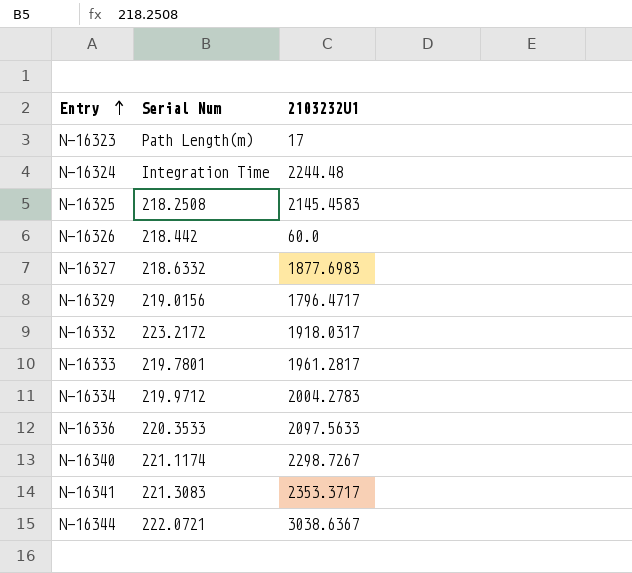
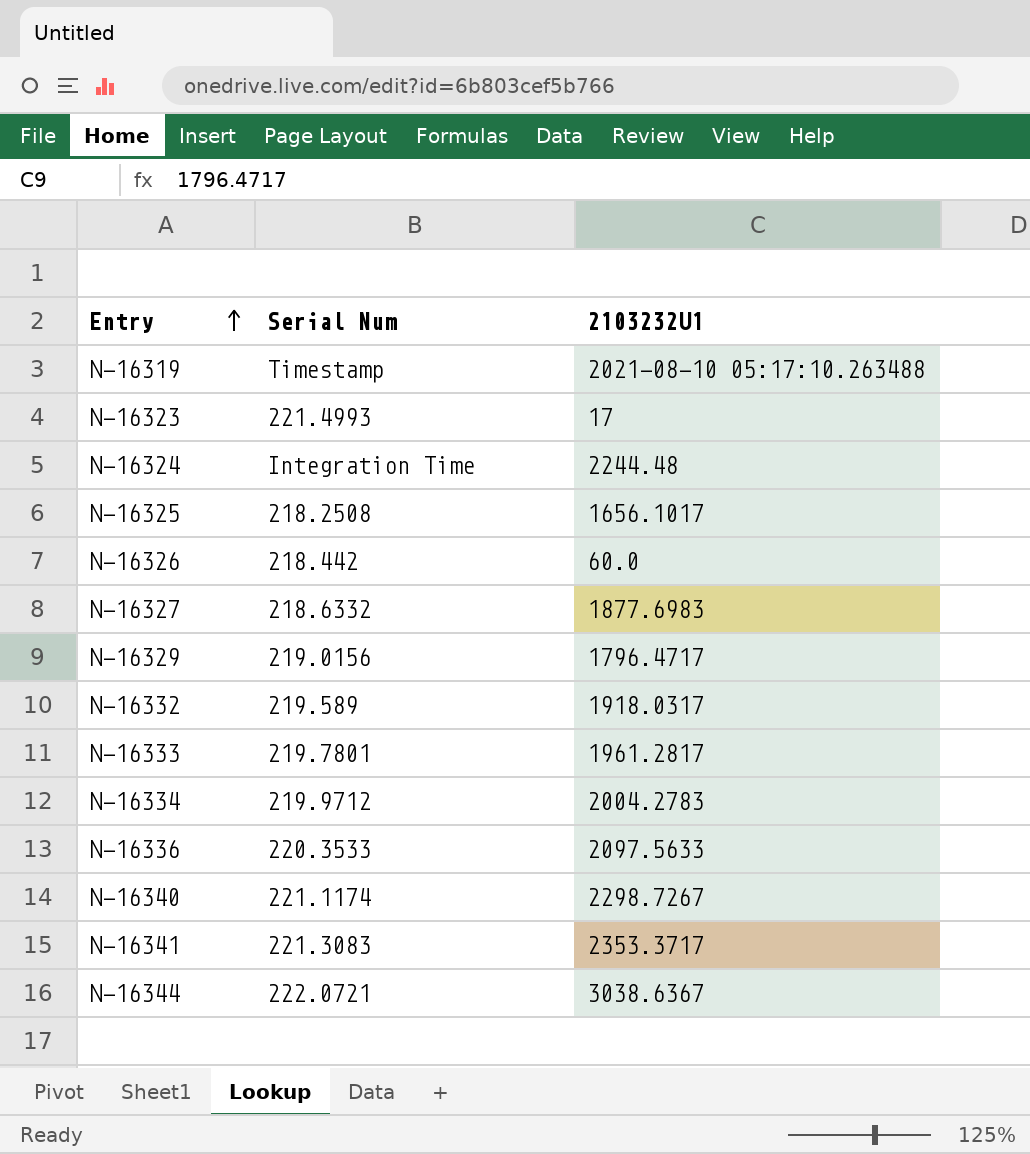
row N-16319: none -> Timestamp | 2021-08-10 05:17:10.263488
N-16323 | Serial Num: Path Length(m) -> 221.4993
N-16325 | 2103232U1: 2145.4583 -> 1656.1017
N-16332 | Serial Num: 223.2172 -> 219.589

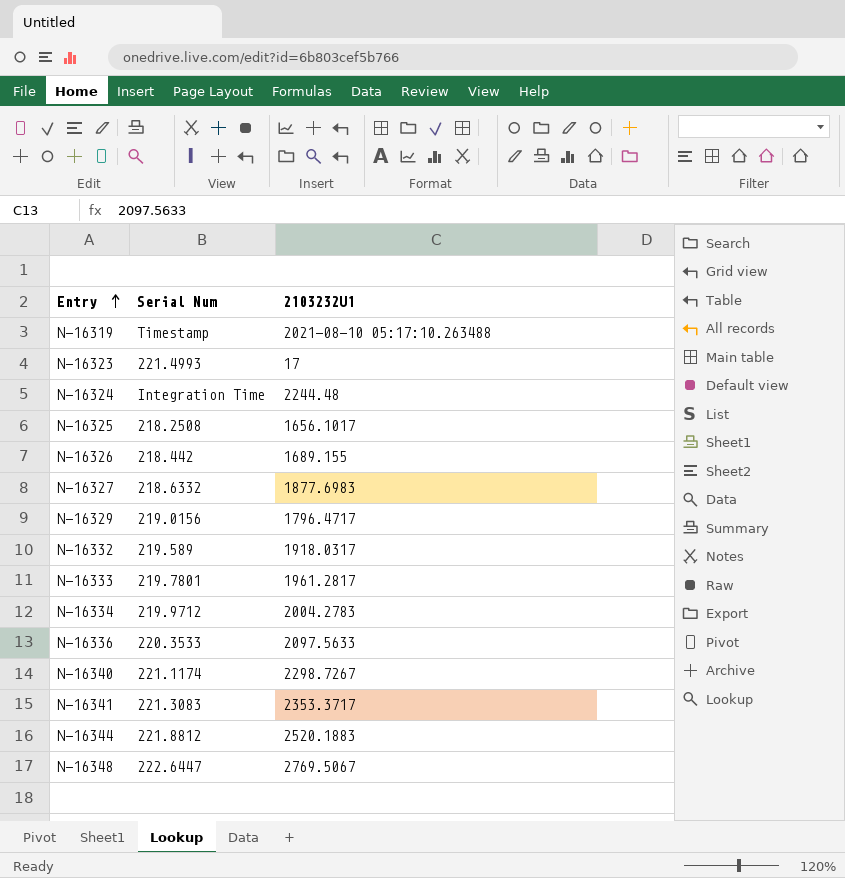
N-16326 | 2103232U1: 60.0 -> 1689.155
N-16344 | Serial Num: 222.0721 -> 221.8812
N-16344 | 2103232U1: 3038.6367 -> 2520.1883
row N-16348: none -> 222.6447 | 2769.5067

